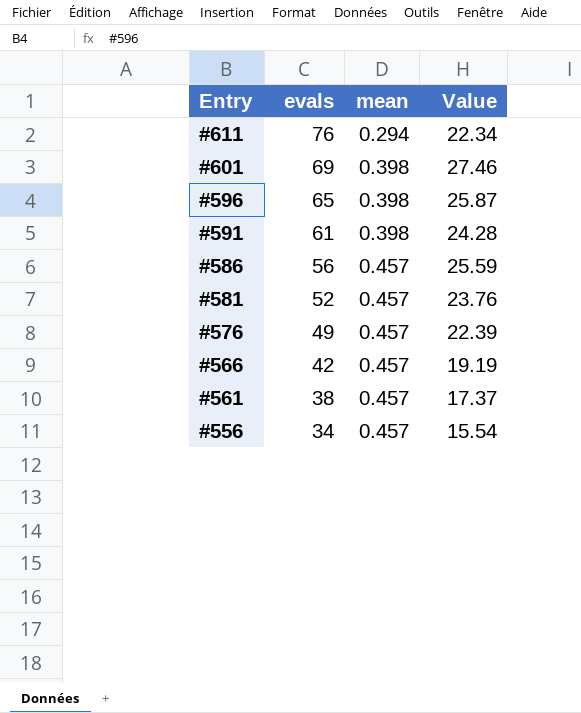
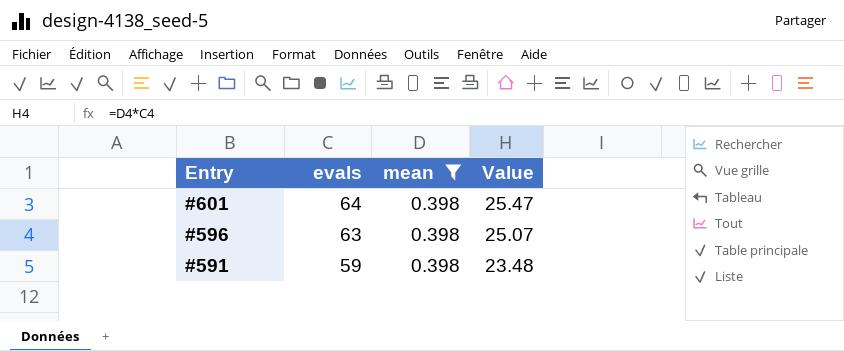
filter: none -> mean = 0.398
#601 | evals: 69 -> 64
#601 | Value: 27.46 -> 25.47
#596 | evals: 65 -> 63
#596 | Value: 25.87 -> 25.07
#591 | evals: 61 -> 59
#591 | Value: 24.28 -> 23.48

